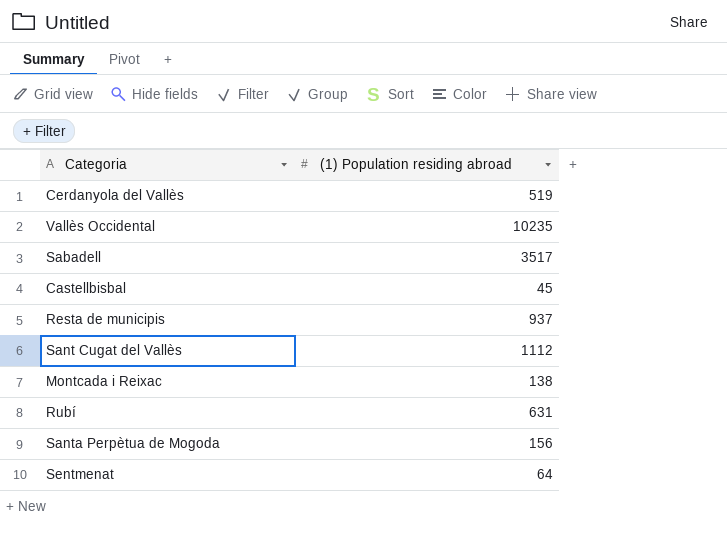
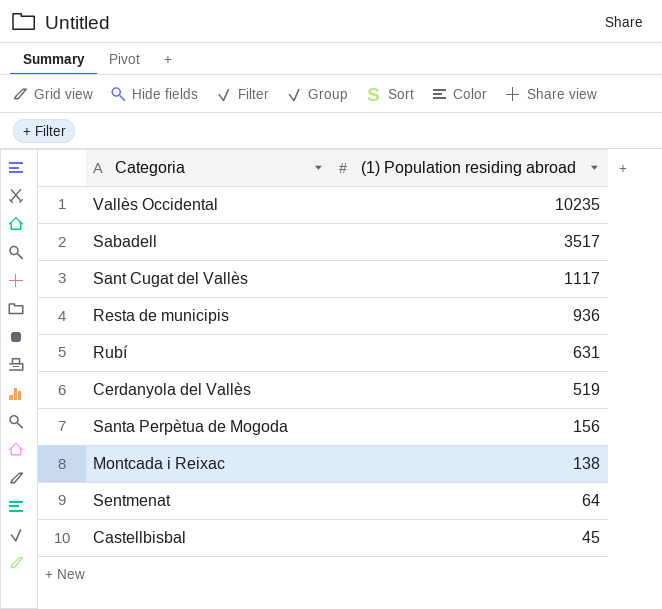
row order: none -> (1) Population residing abroad descending
Sant Cugat del Vallès | (1) Population residing abroad: 1112 -> 1117
Resta de municipis | (1) Population residing abroad: 937 -> 936

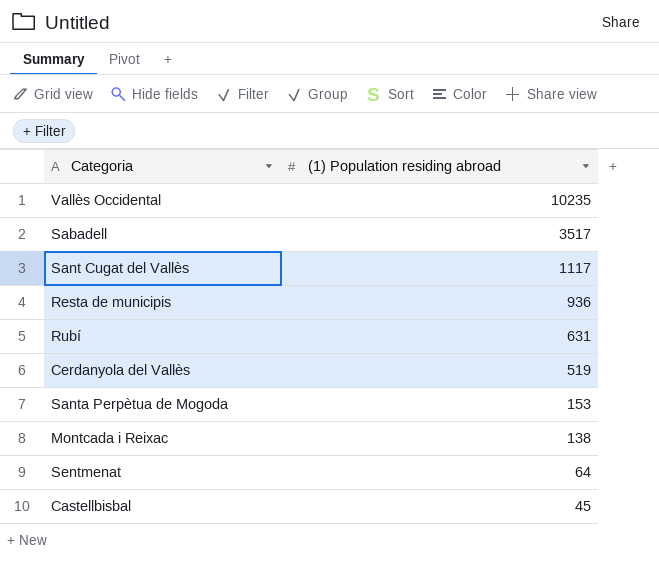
Santa Perpètua de Mogoda | (1) Population residing abroad: 156 -> 153

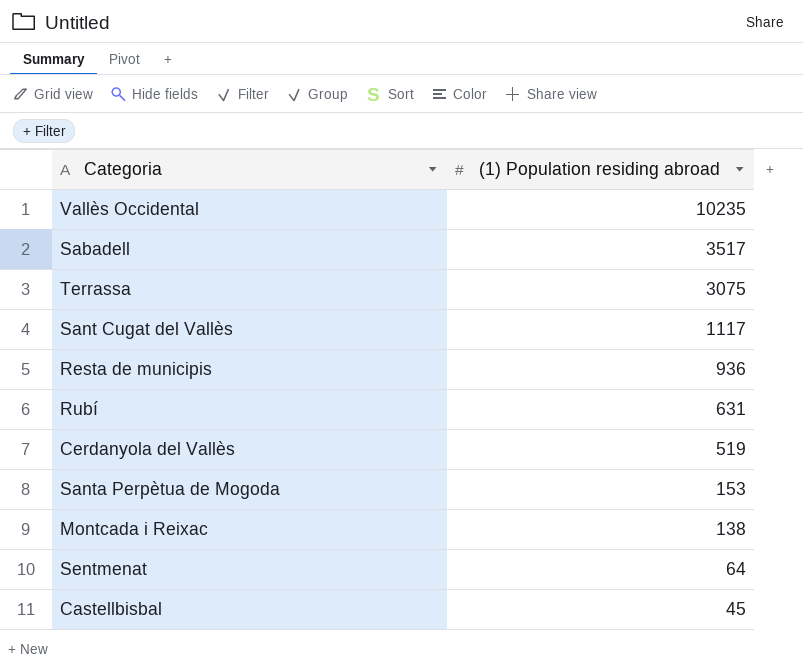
row Terrassa: none -> 3075

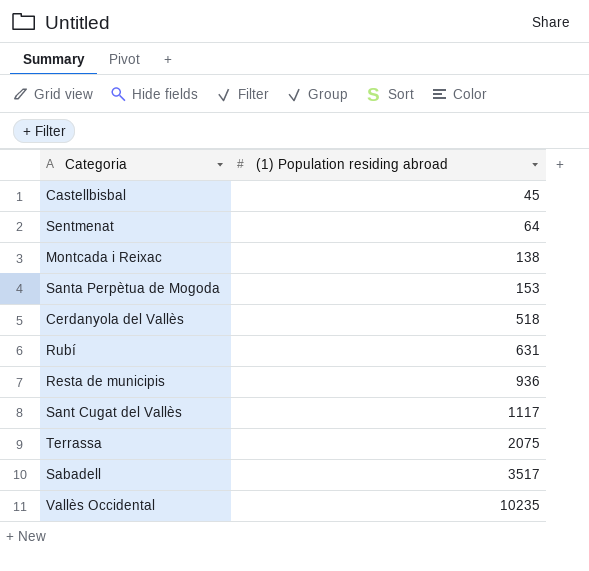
row order: (1) Population residing abroad descending -> (1) Population residing abroad ascending
Cerdanyola del Vallès | (1) Population residing abroad: 519 -> 518
Terrassa | (1) Population residing abroad: 3075 -> 2075

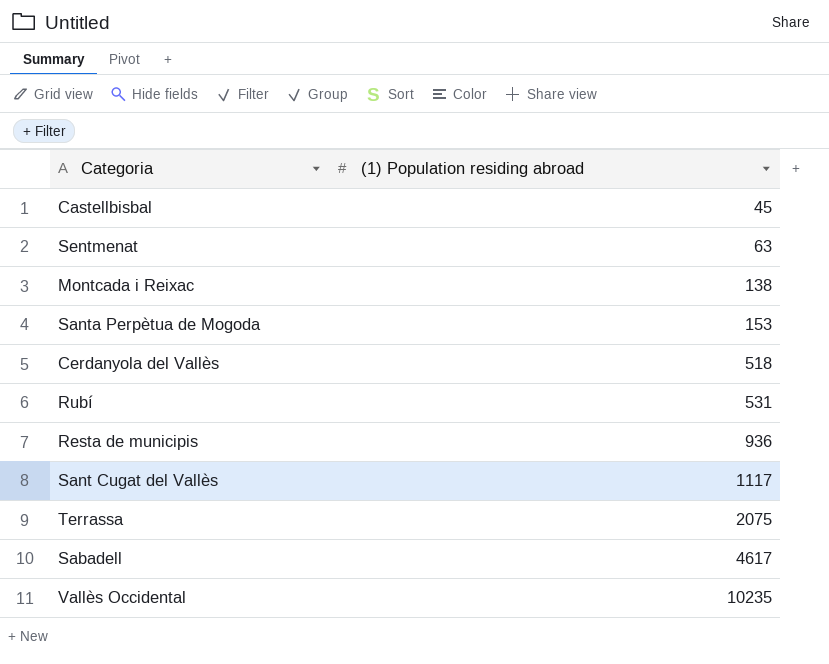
Sentmenat | (1) Population residing abroad: 64 -> 63
Rubí | (1) Population residing abroad: 631 -> 531
Sabadell | (1) Population residing abroad: 3517 -> 4617

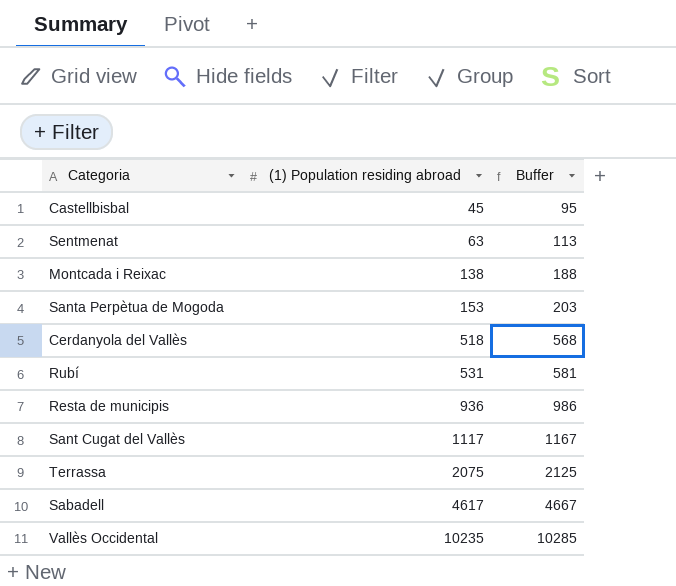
column Buffer | formula: none -> [(1) Population residing abroad] + 50

